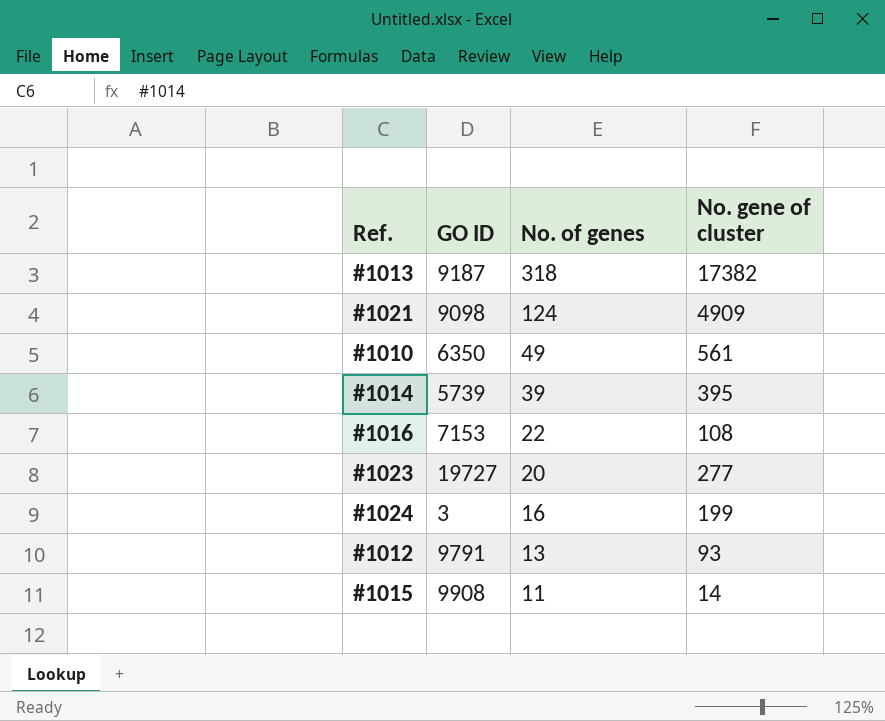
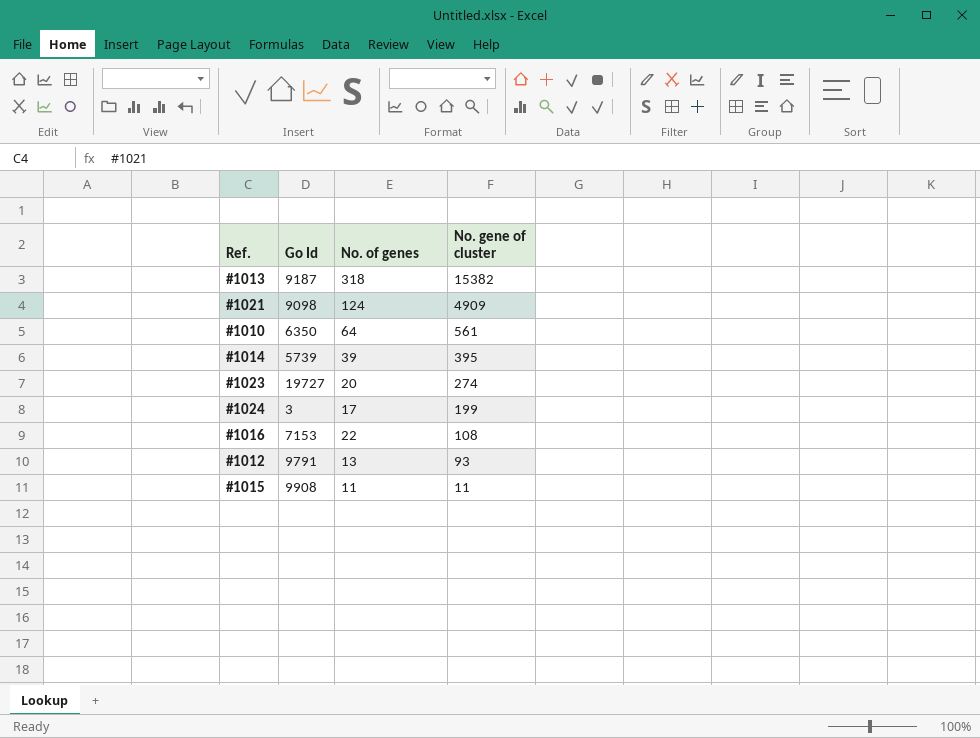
row order: No. of genes descending -> No. gene of cluster descending
column name: GO ID -> Go Id
#1013 | No. gene of cluster: 17382 -> 15382
#1010 | No. of genes: 49 -> 64
#1023 | No. gene of cluster: 277 -> 274
#1024 | No. of genes: 16 -> 17
#1015 | No. gene of cluster: 14 -> 11

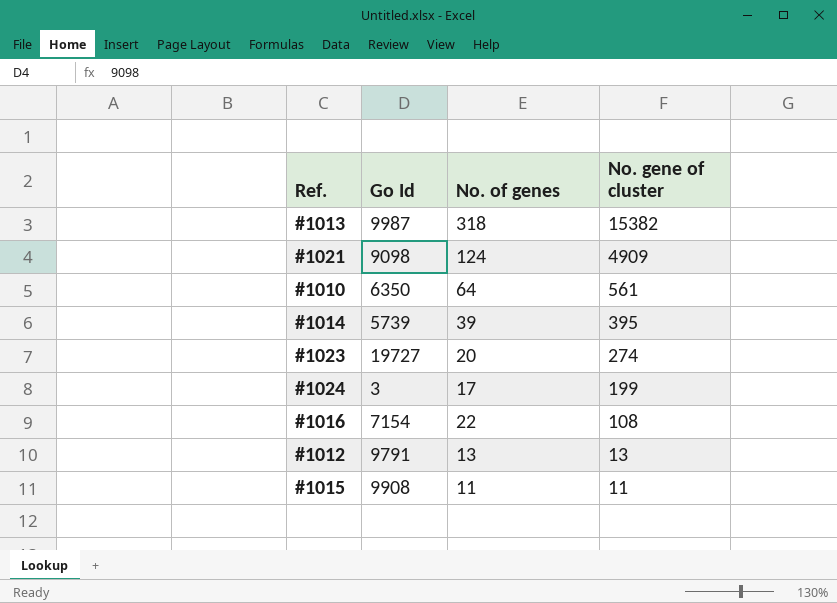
#1013 | Go Id: 9187 -> 9987
#1016 | Go Id: 7153 -> 7154
#1012 | No. gene of cluster: 93 -> 13

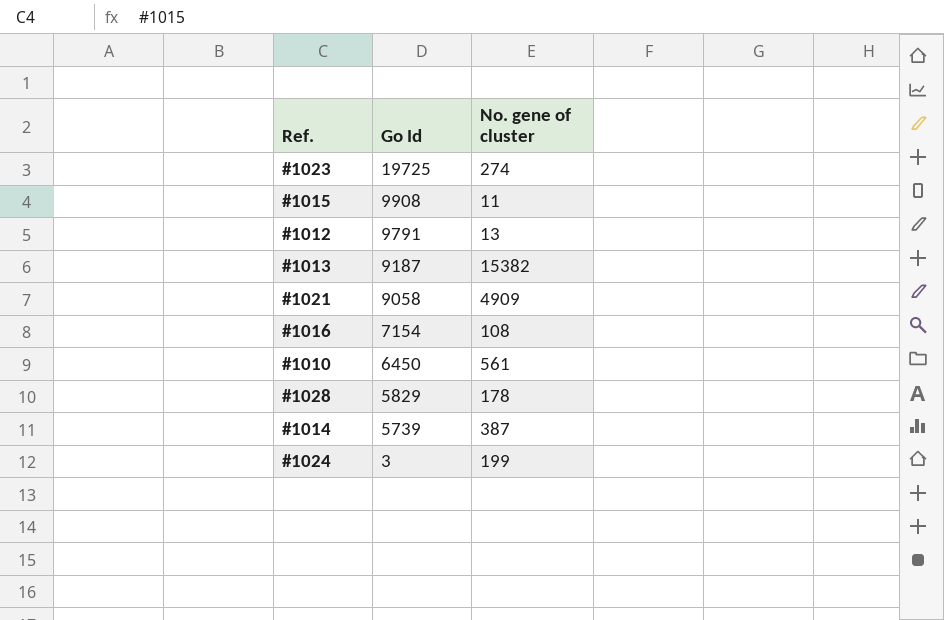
row order: No. gene of cluster descending -> Go Id descending
column No. of genes | position: 3 -> none
#1023 | Go Id: 19727 -> 19725
#1013 | Go Id: 9987 -> 9187
#1021 | Go Id: 9098 -> 9058
#1010 | Go Id: 6350 -> 6450
row #1028: none -> 5829 | 178
#1014 | No. gene of cluster: 395 -> 387

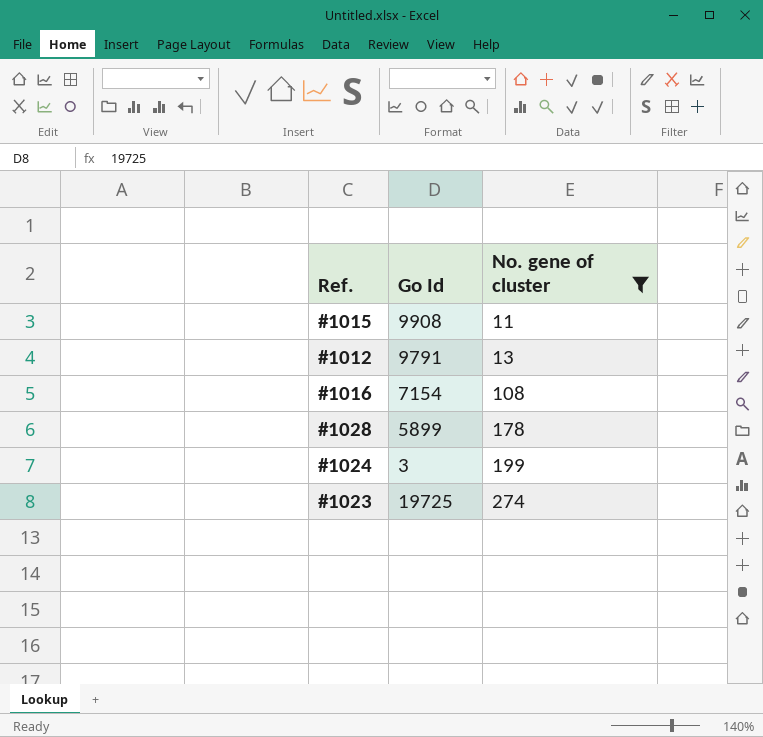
filter: none -> No. gene of cluster <= 274
row order: Go Id descending -> No. gene of cluster ascending
#1028 | Go Id: 5829 -> 5899

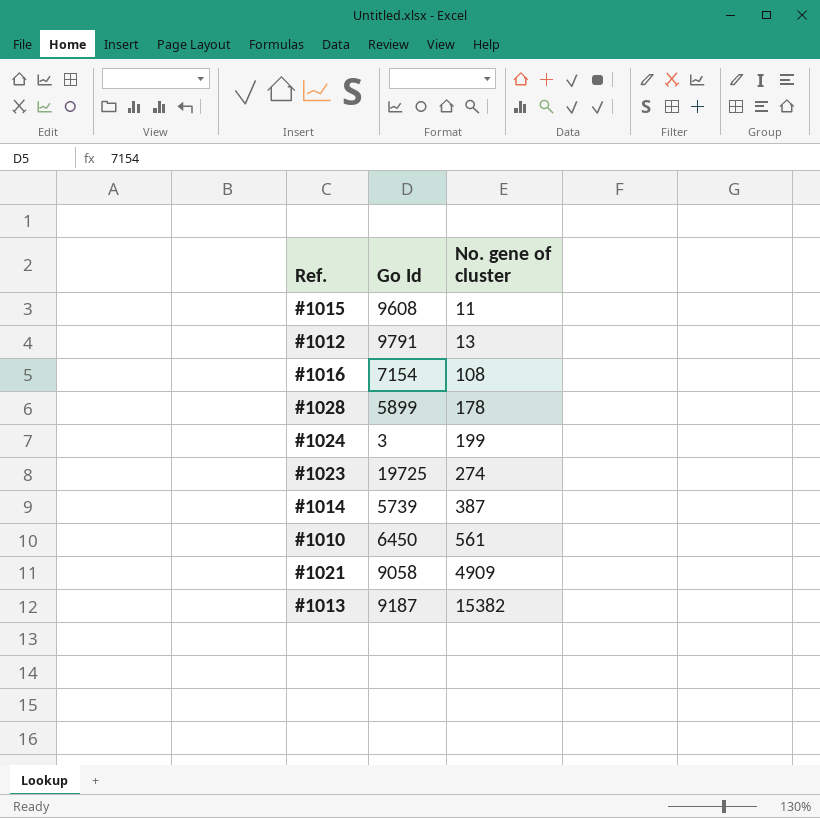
filter: No. gene of cluster <= 274 -> none
#1015 | Go Id: 9908 -> 9608

